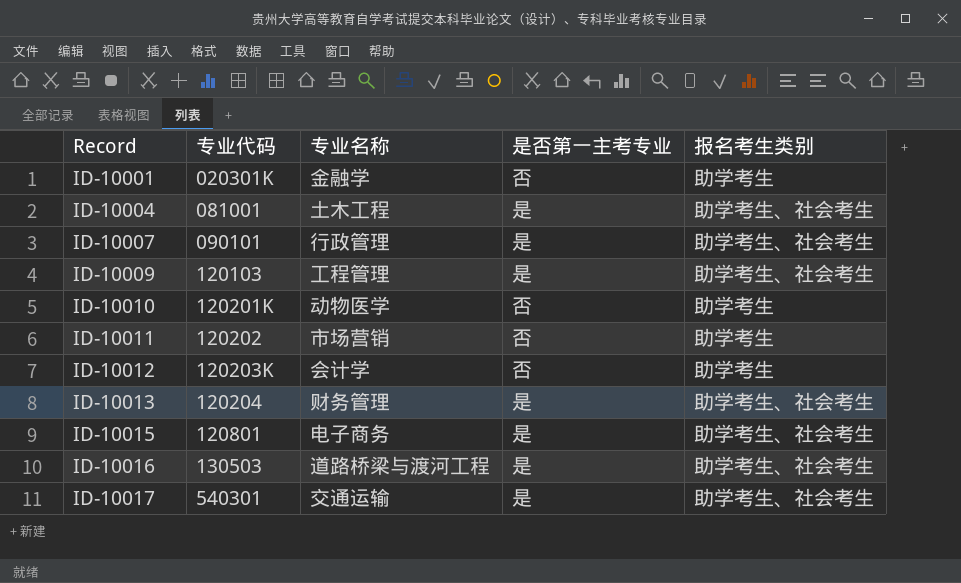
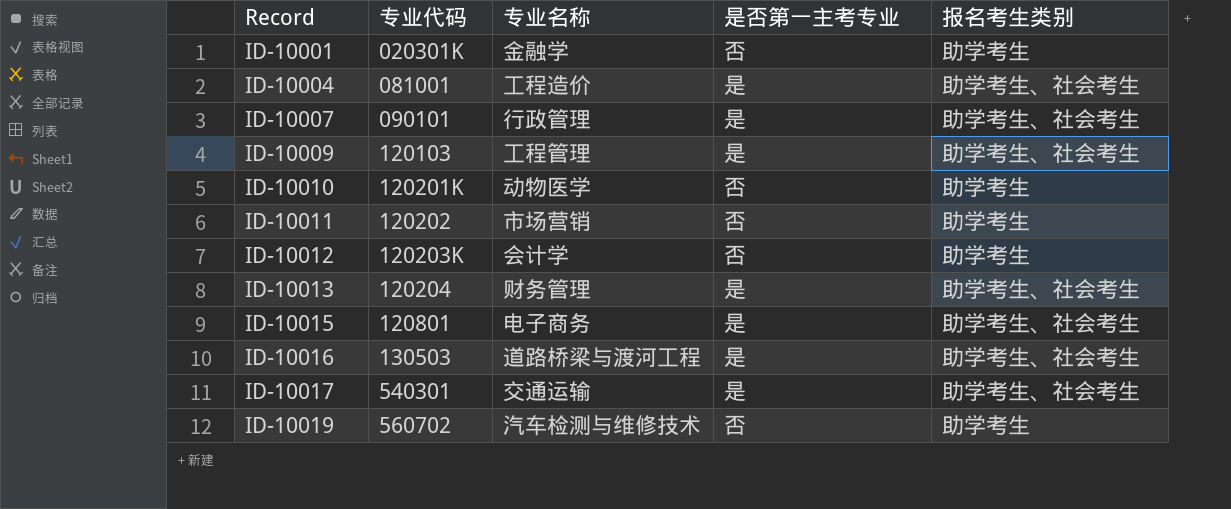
ID-10004 | 专业名称: 土木工程 -> 工程造价
row ID-10019: none -> 560702 | 汽车检测与维修技术 | 否 | 助学考生

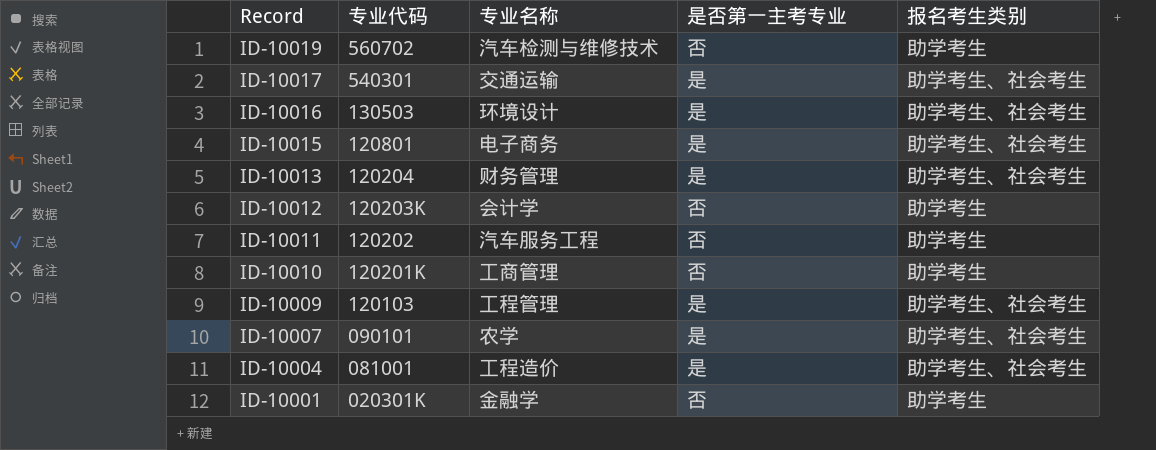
row order: Record ascending -> Record descending
ID-10016 | 专业名称: 道路桥梁与渡河工程 -> 环境设计
ID-10011 | 专业名称: 市场营销 -> 汽车服务工程
ID-10010 | 专业名称: 动物医学 -> 工商管理
ID-10007 | 专业名称: 行政管理 -> 农学

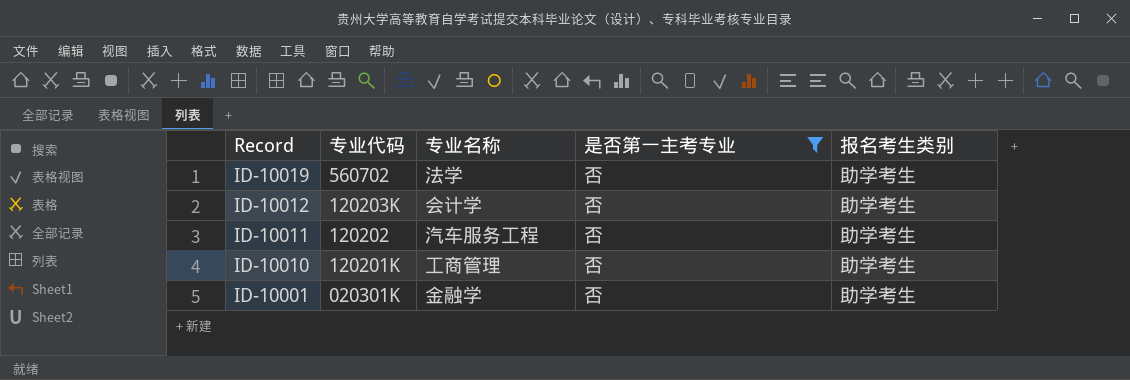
filter: none -> 是否第一主考专业 = 否
ID-10019 | 专业名称: 汽车检测与维修技术 -> 法学

